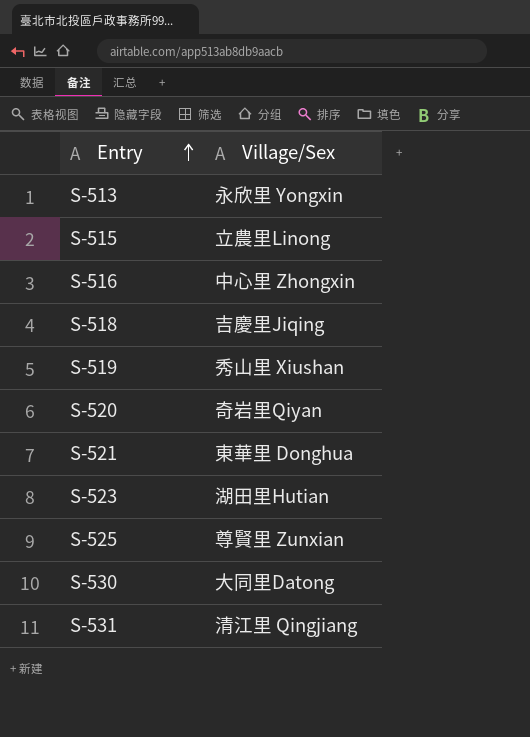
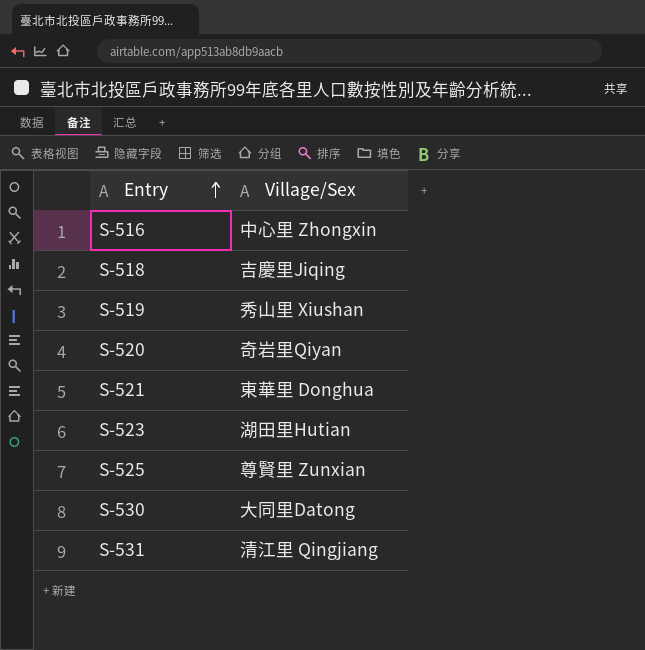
row S-513: 永欣里 Yongxin -> none
row S-515: 立農里Linong -> none

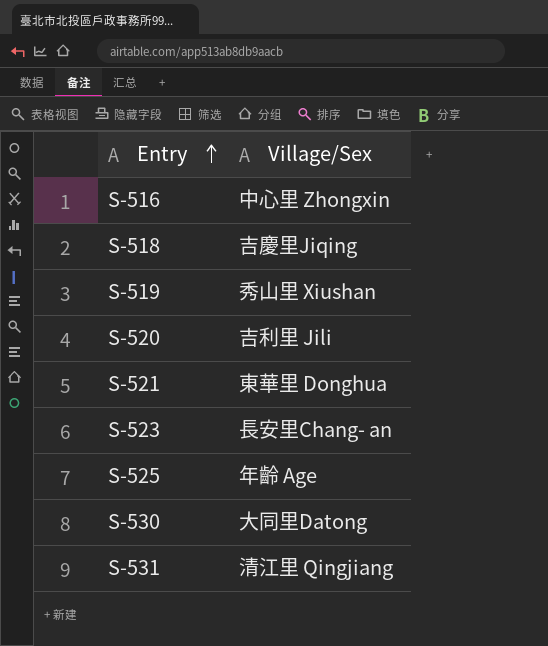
S-520 | Village/Sex: 奇岩里Qiyan -> 吉利里 Jili
S-523 | Village/Sex: 湖田里Hutian -> 長安里Chang- an
S-525 | Village/Sex: 尊賢里 Zunxian -> 年齡 Age

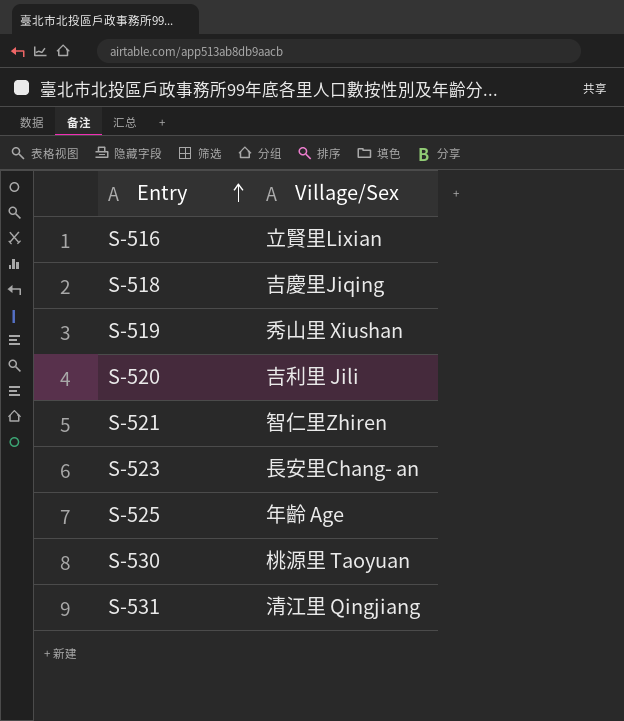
S-516 | Village/Sex: 中心里 Zhongxin -> 立賢里Lixian
S-521 | Village/Sex: 東華里 Donghua -> 智仁里Zhiren
S-530 | Village/Sex: 大同里Datong -> 桃源里 Taoyuan

